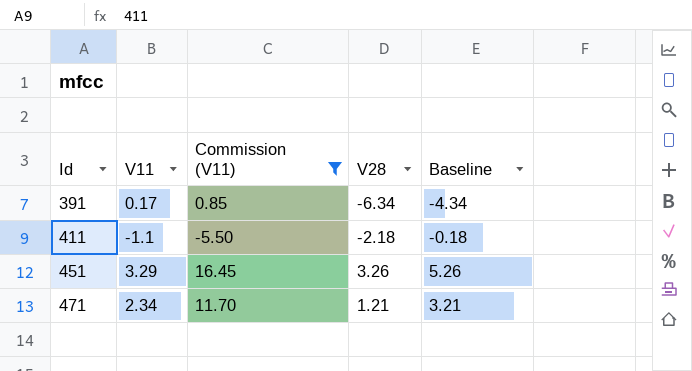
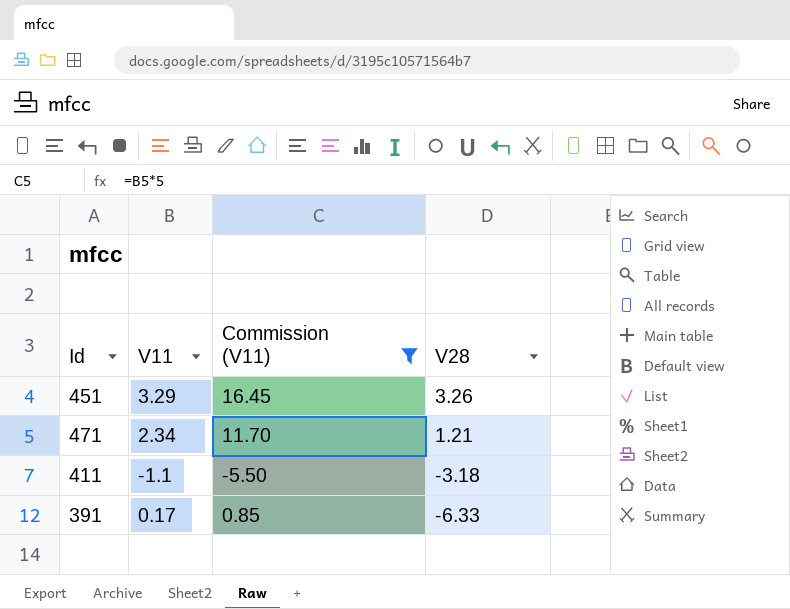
row order: Id ascending -> V28 descending
column Baseline | formula: [V28] + 2 -> none
411 | V28: -2.18 -> -3.18
391 | V28: -6.34 -> -6.33

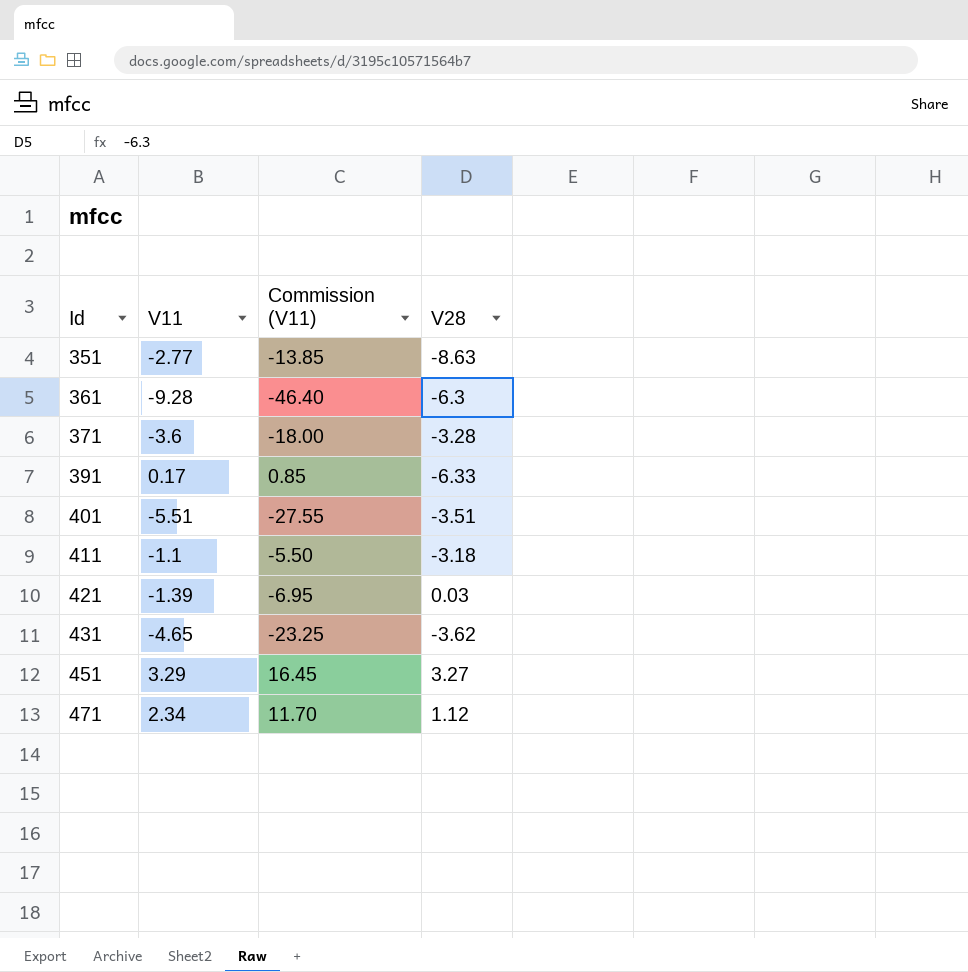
filter: Commission (V11) >= -5.50 -> none
row order: V28 descending -> Id ascending
451 | V28: 3.26 -> 3.27
471 | V28: 1.21 -> 1.12

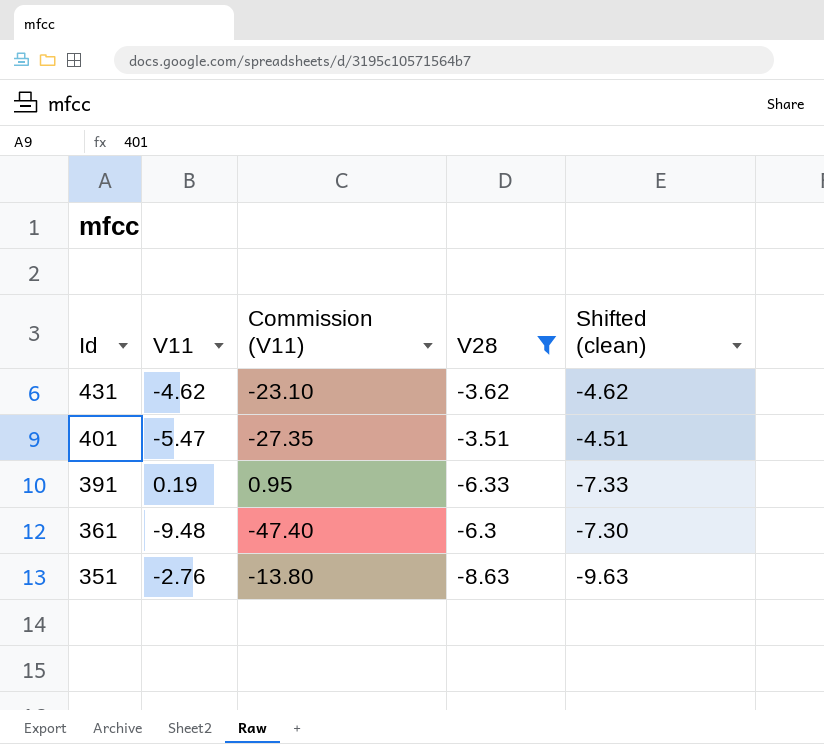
filter: none -> V28 <= -3.51
row order: Id ascending -> Id descending
column Shifted (clean) | formula: none -> [V28] - 1
431 | V11: -4.65 -> -4.62
431 | Commission (V11): -23.25 -> -23.10
401 | V11: -5.51 -> -5.47
401 | Commission (V11): -27.55 -> -27.35
391 | V11: 0.17 -> 0.19
391 | Commission (V11): 0.85 -> 0.95
361 | V11: -9.28 -> -9.48
361 | Commission (V11): -46.40 -> -47.40
351 | V11: -2.77 -> -2.76
351 | Commission (V11): -13.85 -> -13.80

